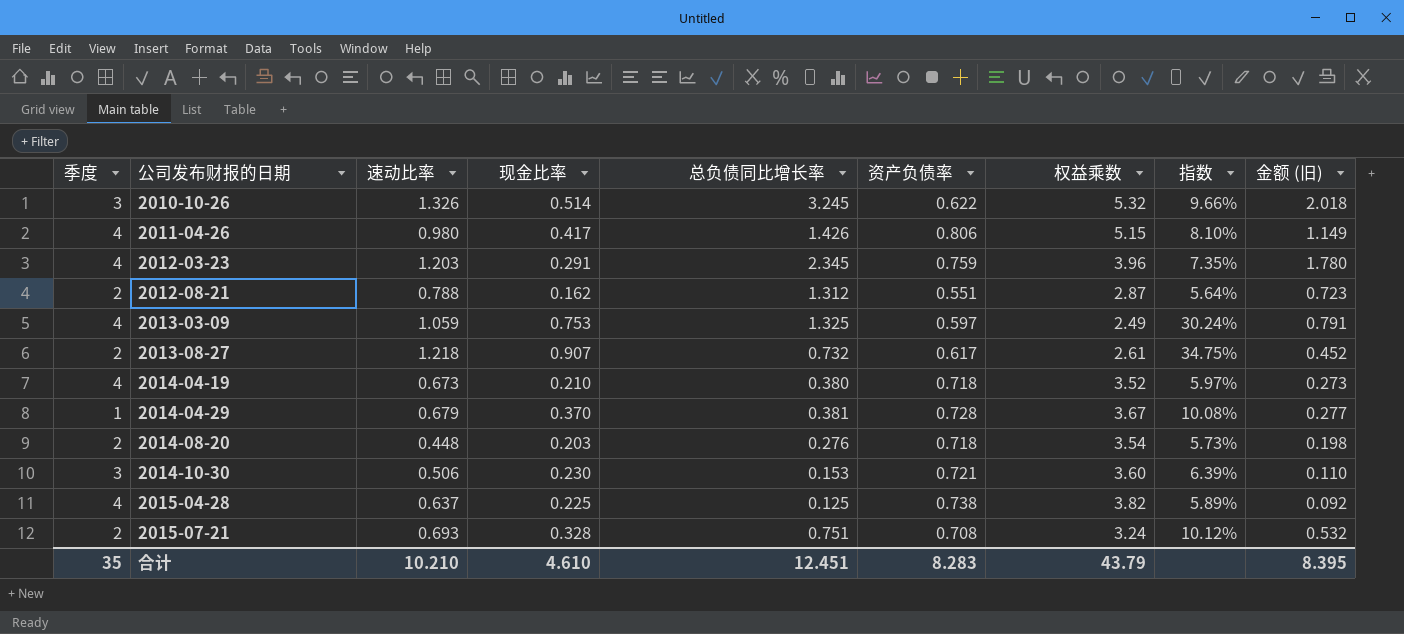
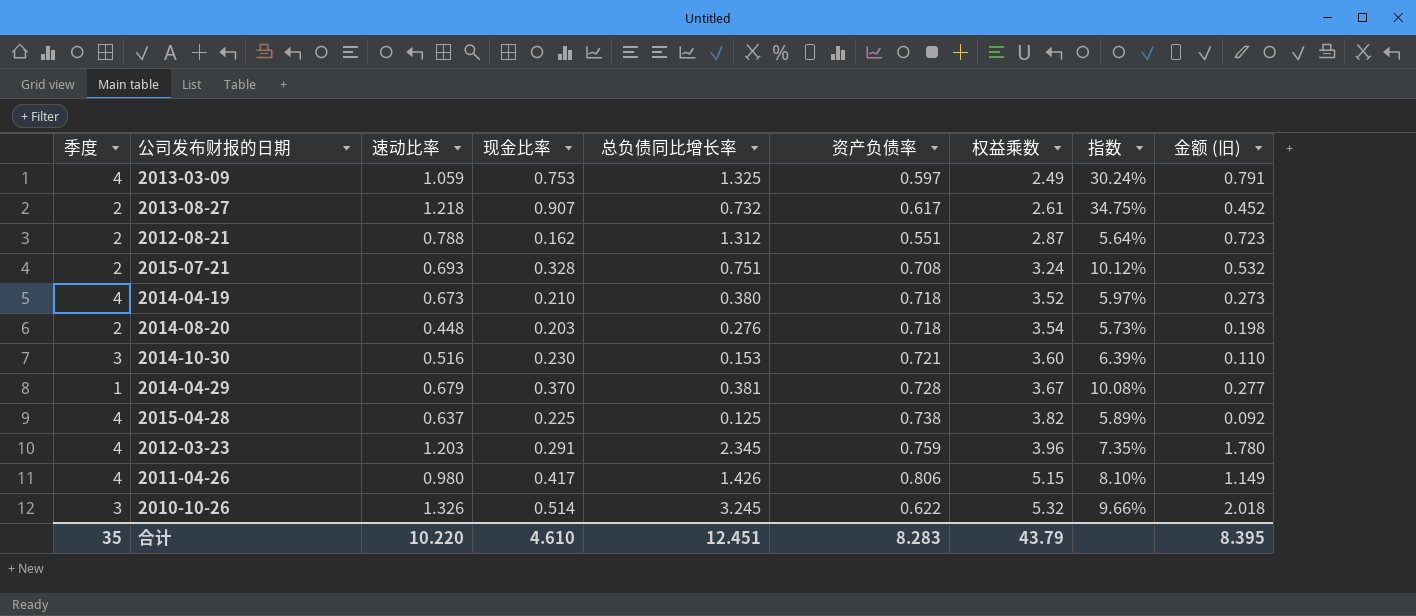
row order: 公司发布财报的日期 ascending -> 权益乘数 ascending
2014-10-30 | 速动比率: 0.506 -> 0.516
合计 | 速动比率: 10.210 -> 10.220

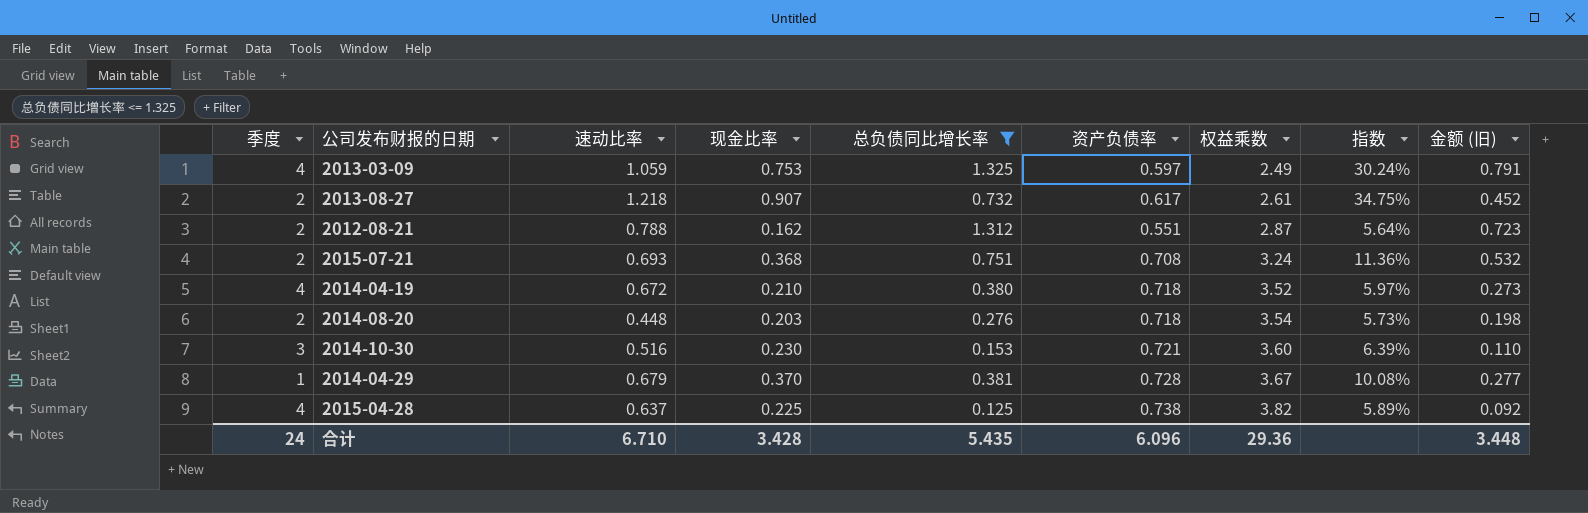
filter: none -> 总负债同比增长率 <= 1.325
2015-07-21 | 现金比率: 0.328 -> 0.368
2015-07-21 | 指数: 10.12% -> 11.36%
2014-04-19 | 速动比率: 0.673 -> 0.672
合计 | 季度: 35 -> 24
合计 | 速动比率: 10.220 -> 6.710
合计 | 现金比率: 4.610 -> 3.428
合计 | 总负债同比增长率: 12.451 -> 5.435
合计 | 资产负债率: 8.283 -> 6.096
合计 | 权益乘数: 43.79 -> 29.36
合计 | 金额 (旧): 8.395 -> 3.448

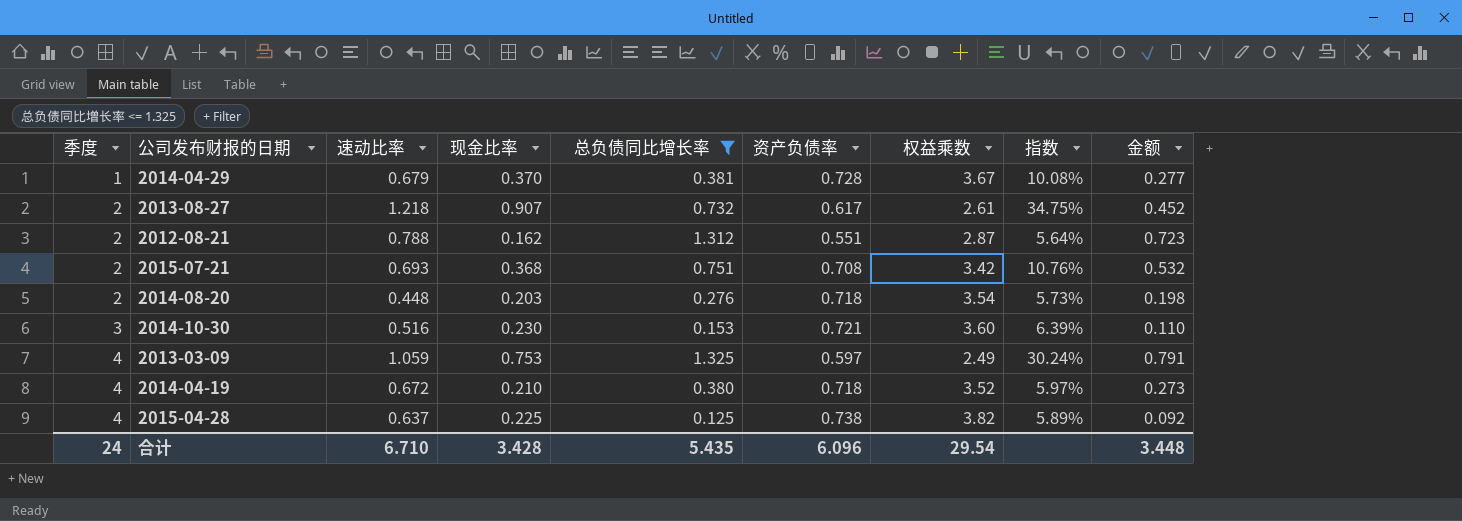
row order: 权益乘数 ascending -> 季度 ascending
column name: 金额 (旧) -> 金额
2015-07-21 | 权益乘数: 3.24 -> 3.42
2015-07-21 | 指数: 11.36% -> 10.76%
合计 | 权益乘数: 29.36 -> 29.54

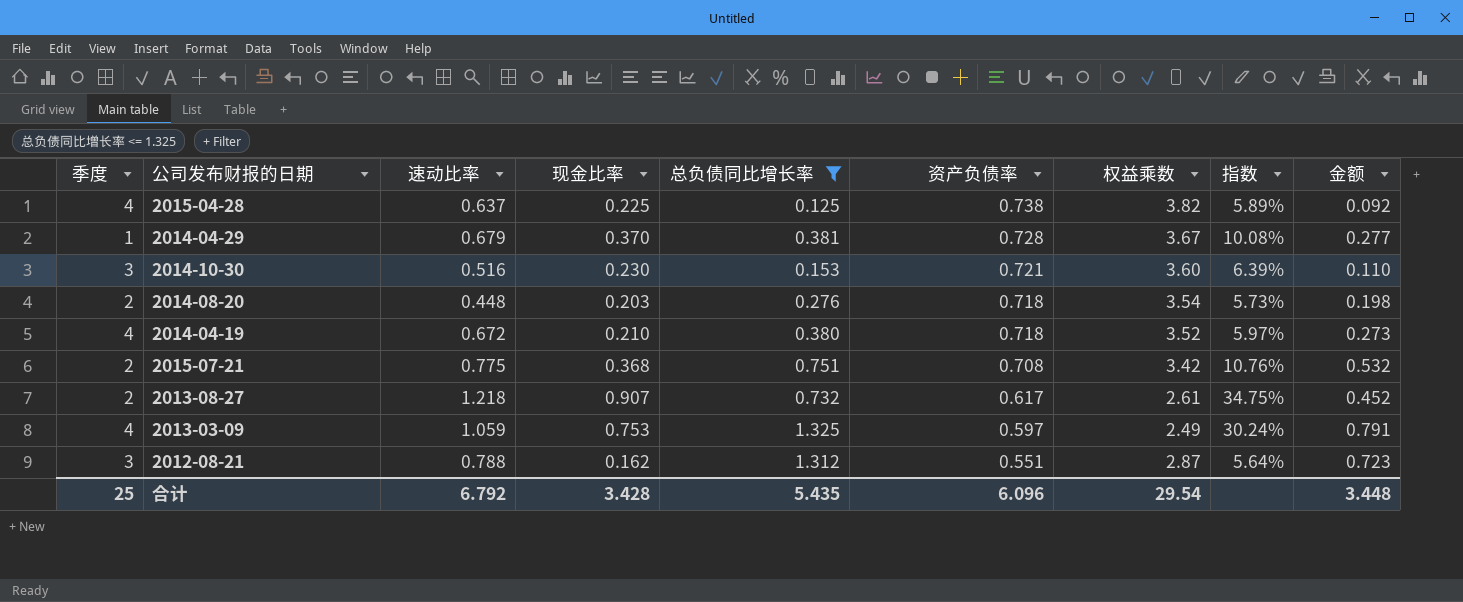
row order: 季度 ascending -> 资产负债率 descending
2015-07-21 | 速动比率: 0.693 -> 0.775
2012-08-21 | 季度: 2 -> 3
合计 | 季度: 24 -> 25
合计 | 速动比率: 6.710 -> 6.792

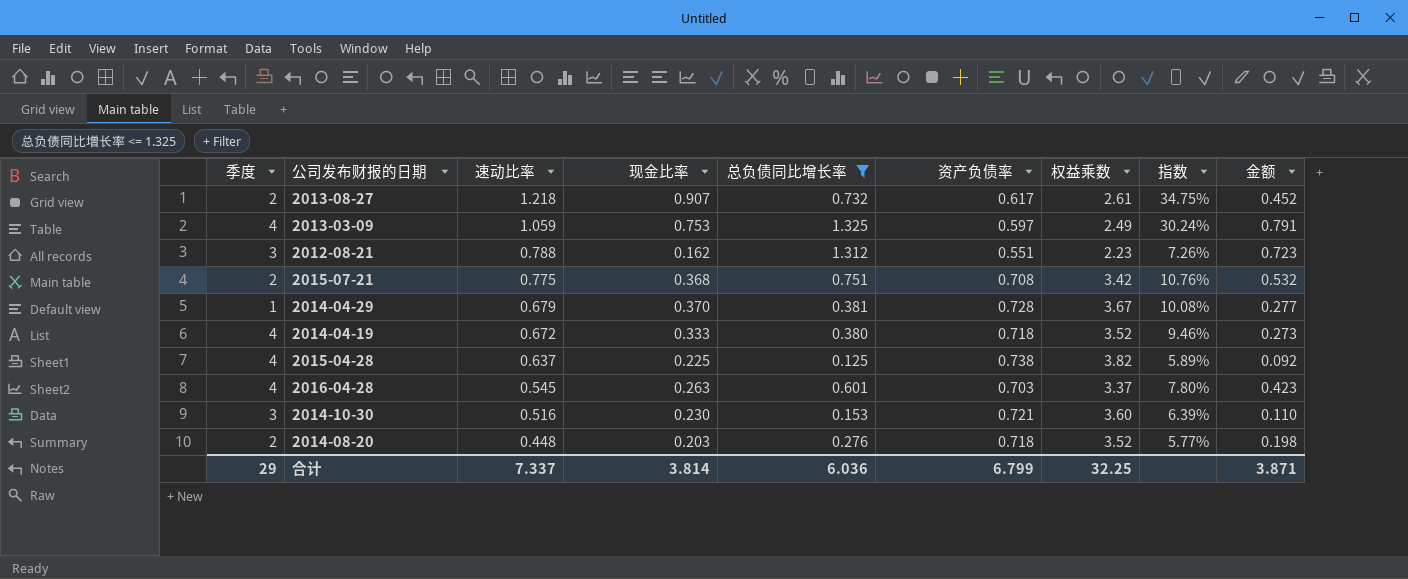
row order: 资产负债率 descending -> 速动比率 descending
2012-08-21 | 权益乘数: 2.87 -> 2.23
2012-08-21 | 指数: 5.64% -> 7.26%
2014-04-19 | 现金比率: 0.210 -> 0.333
2014-04-19 | 指数: 5.97% -> 9.46%
row 2016-04-28: none -> 4 | 0.545 | 0.263 | 0.601 | 0.703 | 3.37 | 7.80% | 0.423
2014-08-20 | 权益乘数: 3.54 -> 3.52
2014-08-20 | 指数: 5.73% -> 5.77%
合计 | 季度: 25 -> 29
合计 | 速动比率: 6.792 -> 7.337
合计 | 现金比率: 3.428 -> 3.814
合计 | 总负债同比增长率: 5.435 -> 6.036
合计 | 资产负债率: 6.096 -> 6.799
合计 | 权益乘数: 29.54 -> 32.25
合计 | 金额: 3.448 -> 3.871

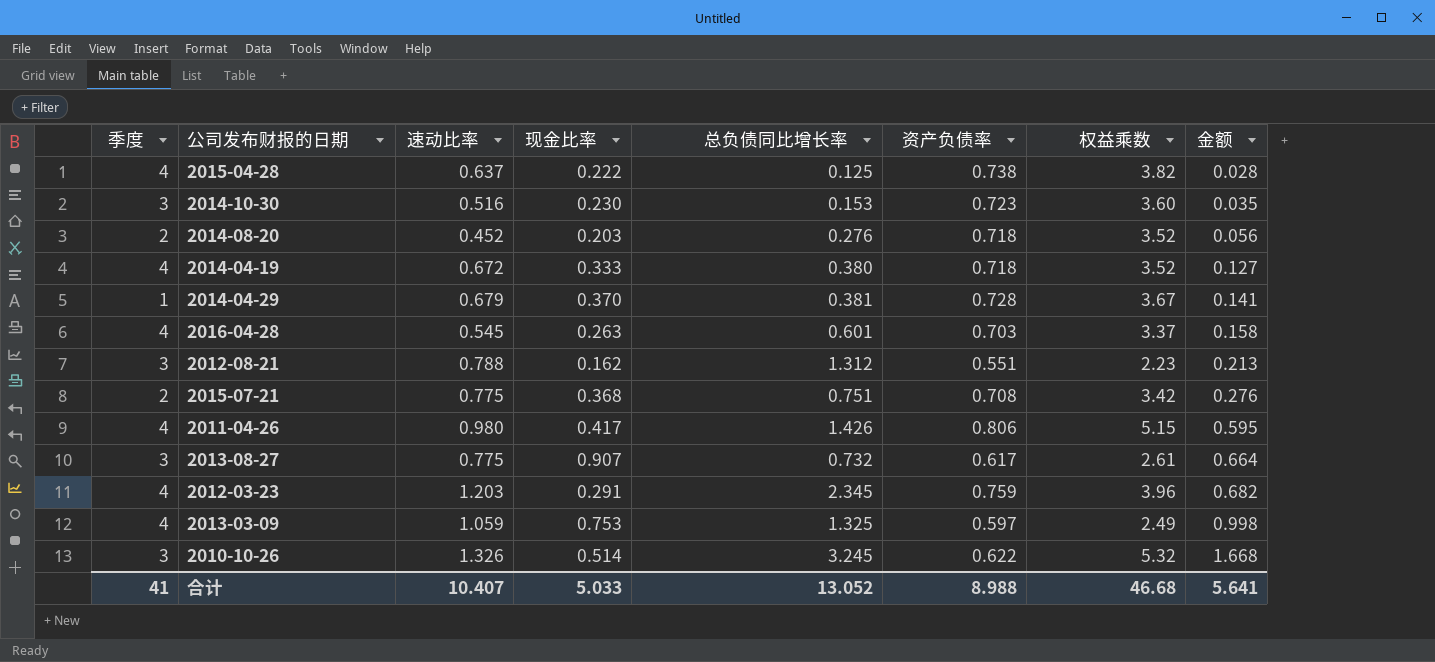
filter: 总负债同比增长率 <= 1.325 -> none
row order: 速动比率 descending -> 金额 ascending
column 指数 | formula: [现金比率] / [权益乘数] -> none
column 金额 | formula: [总负债同比增长率] * [资产负债率] -> [现金比率] * [总负债同比增长率]
2015-04-28 | 现金比率: 0.225 -> 0.222
2014-10-30 | 资产负债率: 0.721 -> 0.723
2014-08-20 | 速动比率: 0.448 -> 0.452
2013-08-27 | 季度: 2 -> 3
2013-08-27 | 速动比率: 1.218 -> 0.775
合计 | 季度: 29 -> 41
合计 | 速动比率: 7.337 -> 10.407
合计 | 现金比率: 3.814 -> 5.033
合计 | 总负债同比增长率: 6.036 -> 13.052
合计 | 资产负债率: 6.799 -> 8.988
合计 | 权益乘数: 32.25 -> 46.68
合计 | 金额: 3.871 -> 5.641

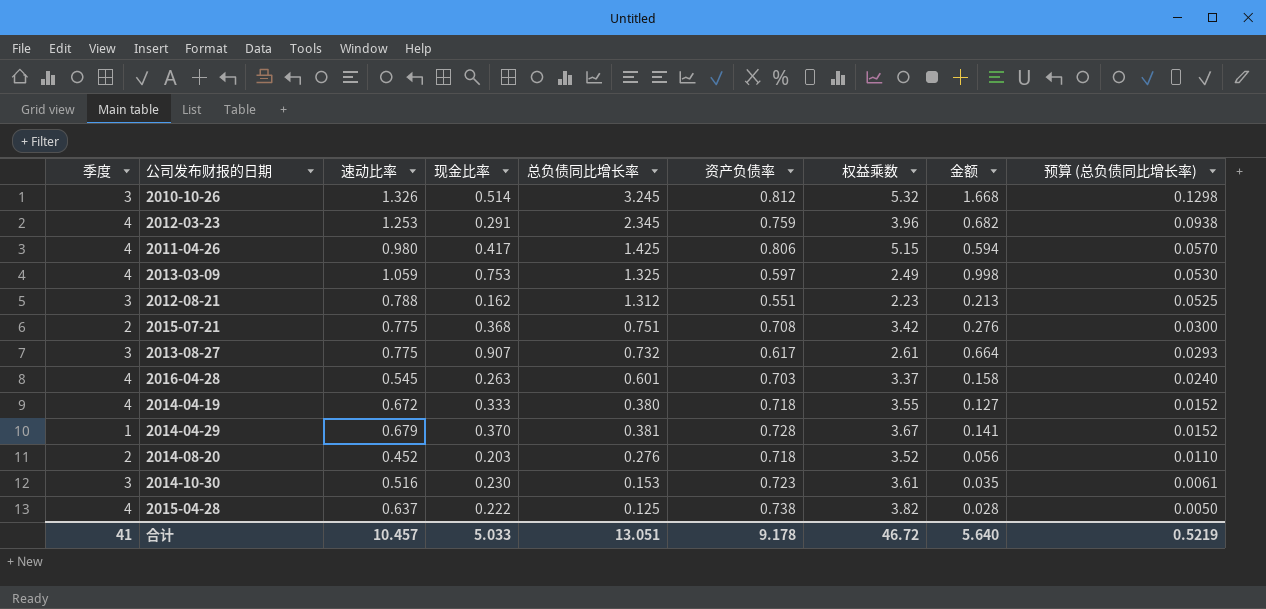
row order: 金额 ascending -> 预算 (总负债同比增长率) descending
column 预算 (总负债同比增长率) | formula: none -> [总负债同比增长率] * 0.04
2010-10-26 | 资产负债率: 0.622 -> 0.812
2012-03-23 | 速动比率: 1.203 -> 1.253
2011-04-26 | 总负债同比增长率: 1.426 -> 1.425
2011-04-26 | 金额: 0.595 -> 0.594
2014-04-19 | 权益乘数: 3.52 -> 3.55
2014-10-30 | 权益乘数: 3.60 -> 3.61
合计 | 速动比率: 10.407 -> 10.457
合计 | 总负债同比增长率: 13.052 -> 13.051
合计 | 资产负债率: 8.988 -> 9.178
合计 | 权益乘数: 46.68 -> 46.72
合计 | 金额: 5.641 -> 5.640

